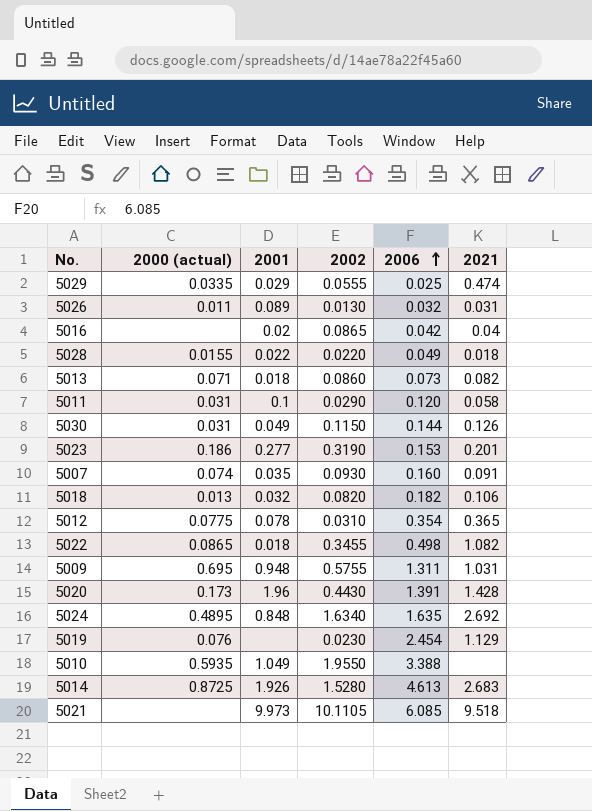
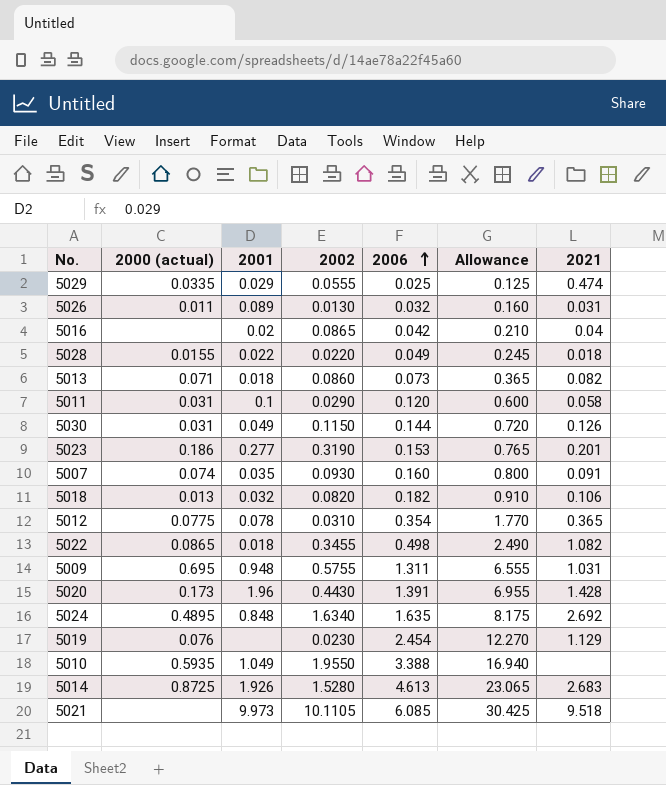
column Allowance | formula: none -> [2006] * 5

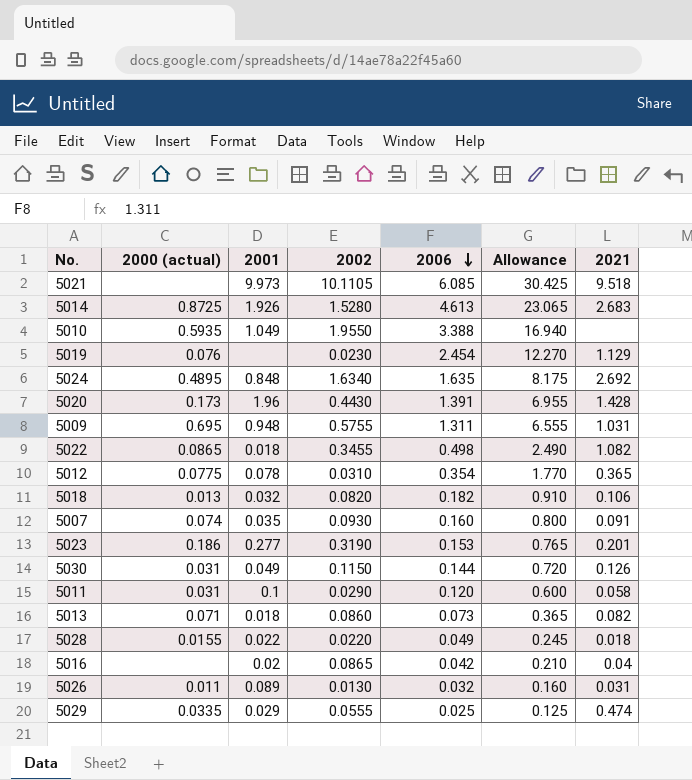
row order: 2006 ascending -> 2006 descending

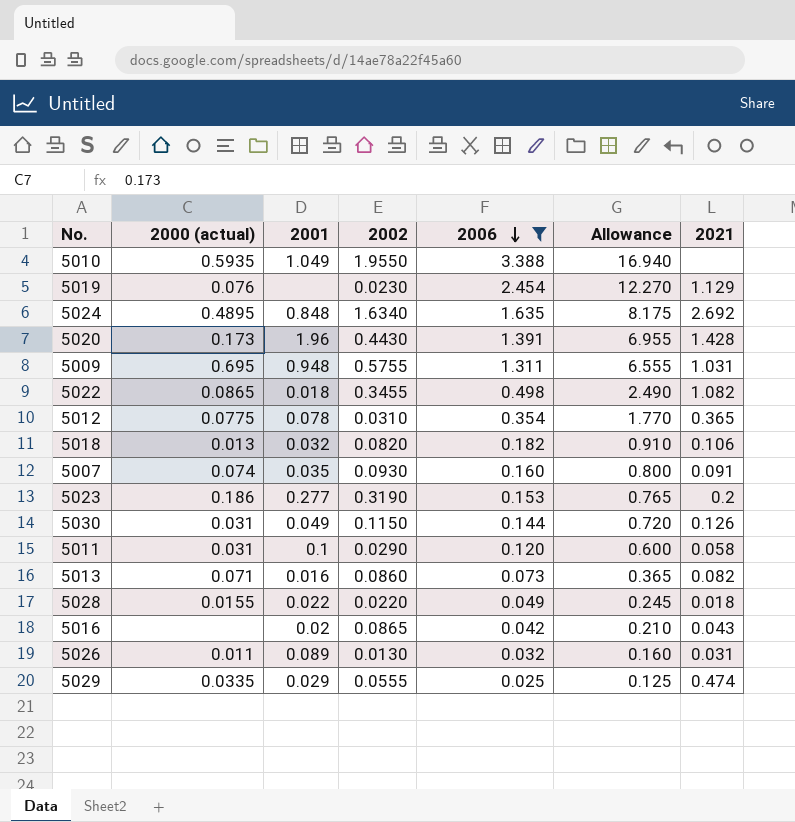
filter: none -> 2006 <= 3.388
5023 | 2021: 0.201 -> 0.2
5013 | 2001: 0.018 -> 0.016
5016 | 2021: 0.04 -> 0.043

